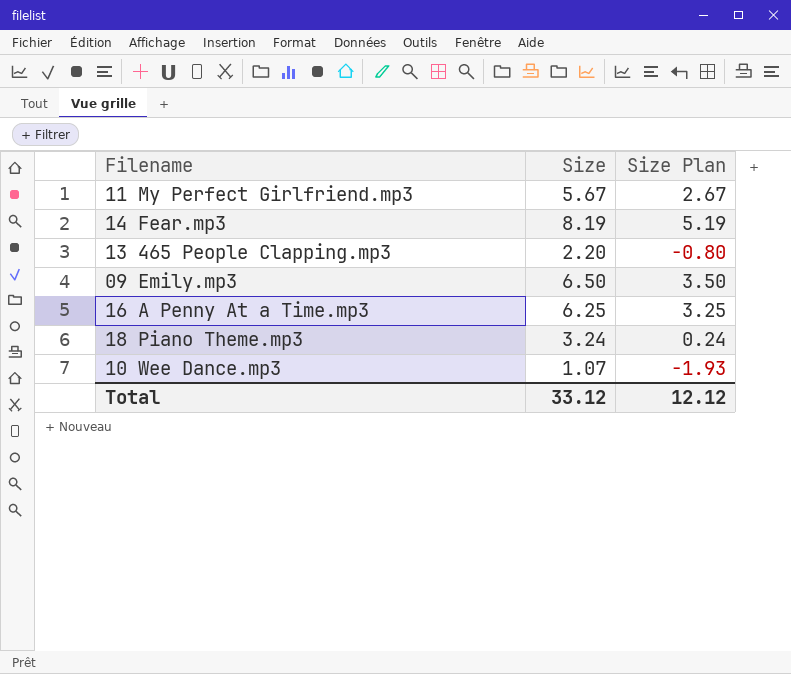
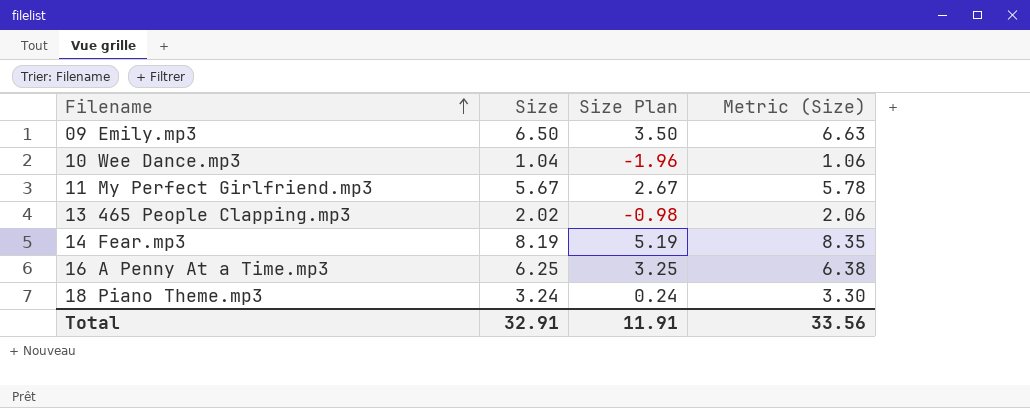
row order: none -> Filename ascending
column Metric (Size) | formula: none -> [Size] * 1.02
10 Wee Dance.mp3 | Size: 1.07 -> 1.04
10 Wee Dance.mp3 | Size Plan: -1.93 -> -1.96
13 465 People Clapping.mp3 | Size: 2.20 -> 2.02
13 465 People Clapping.mp3 | Size Plan: -0.80 -> -0.98
Total | Size: 33.12 -> 32.91
Total | Size Plan: 12.12 -> 11.91

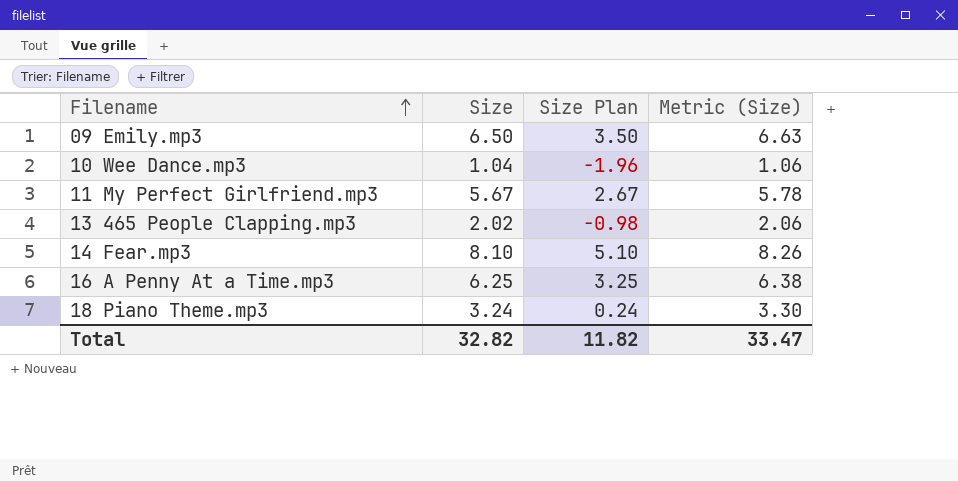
14 Fear.mp3 | Size: 8.19 -> 8.10
14 Fear.mp3 | Size Plan: 5.19 -> 5.10
14 Fear.mp3 | Metric (Size): 8.35 -> 8.26
Total | Size: 32.91 -> 32.82
Total | Size Plan: 11.91 -> 11.82
Total | Metric (Size): 33.56 -> 33.47

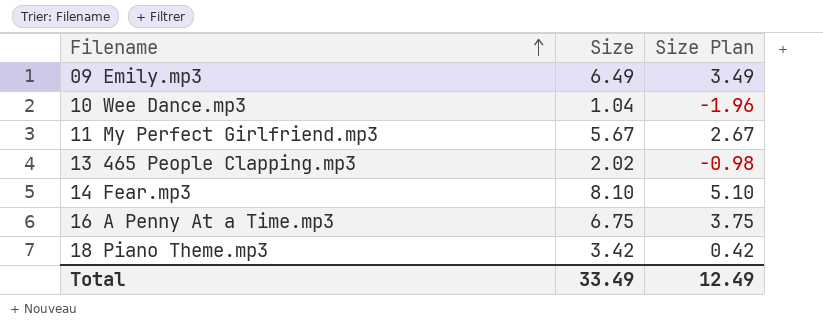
column Metric (Size) | formula: [Size] * 1.02 -> none
09 Emily.mp3 | Size: 6.50 -> 6.49
09 Emily.mp3 | Size Plan: 3.50 -> 3.49
16 A Penny At a Time.mp3 | Size: 6.25 -> 6.75
16 A Penny At a Time.mp3 | Size Plan: 3.25 -> 3.75
18 Piano Theme.mp3 | Size: 3.24 -> 3.42
18 Piano Theme.mp3 | Size Plan: 0.24 -> 0.42
Total | Size: 32.82 -> 33.49
Total | Size Plan: 11.82 -> 12.49

